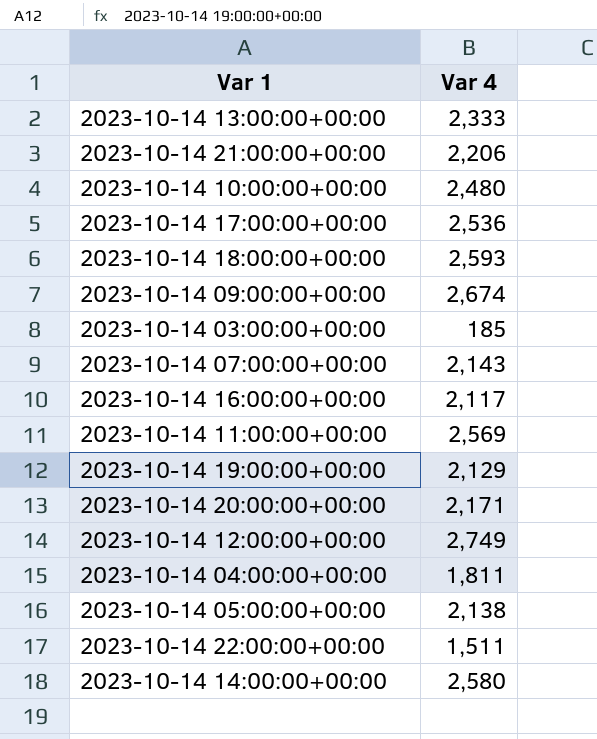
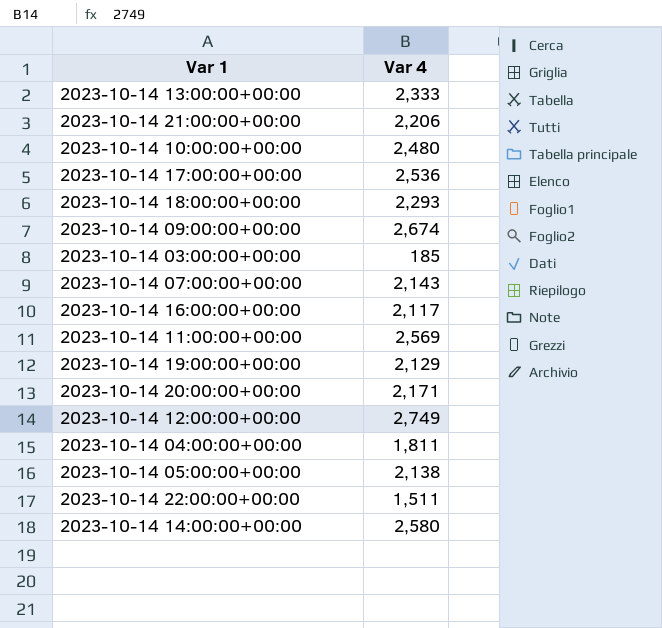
2023-10-14 18:00:00+00:00 | Var 4: 2,593 -> 2,293

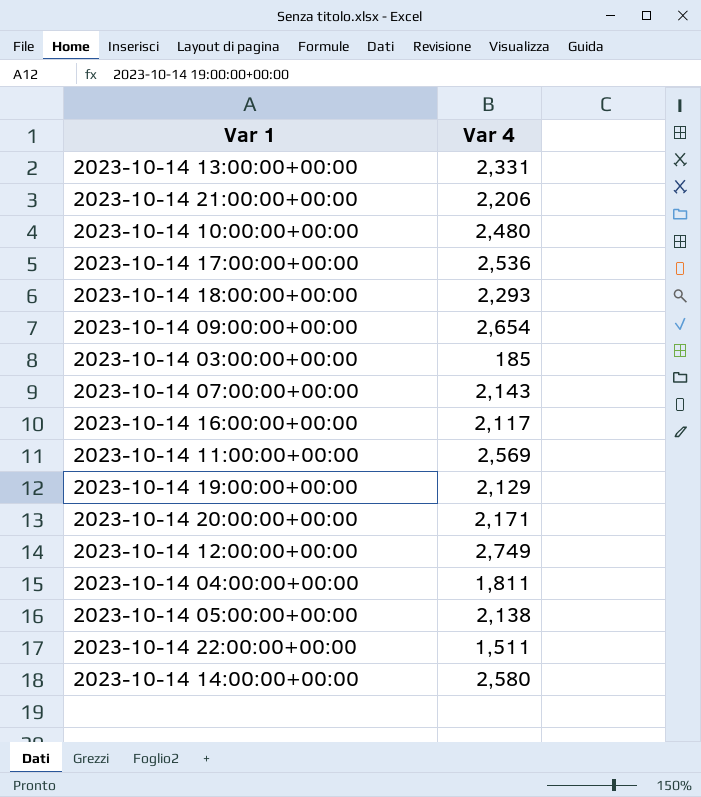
2023-10-14 13:00:00+00:00 | Var 4: 2,333 -> 2,331
2023-10-14 09:00:00+00:00 | Var 4: 2,674 -> 2,654

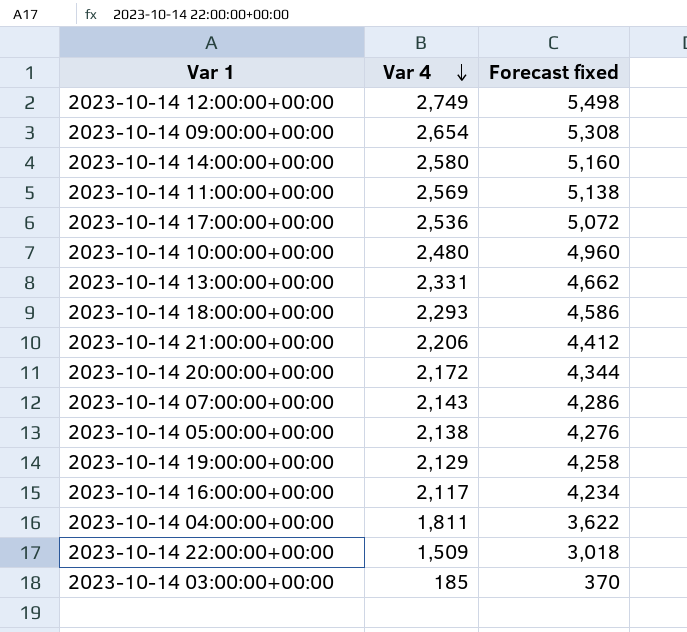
row order: none -> Var 4 descending
column Forecast fixed | formula: none -> [Var 4] * 2
2023-10-14 20:00:00+00:00 | Var 4: 2,171 -> 2,172
2023-10-14 22:00:00+00:00 | Var 4: 1,511 -> 1,509

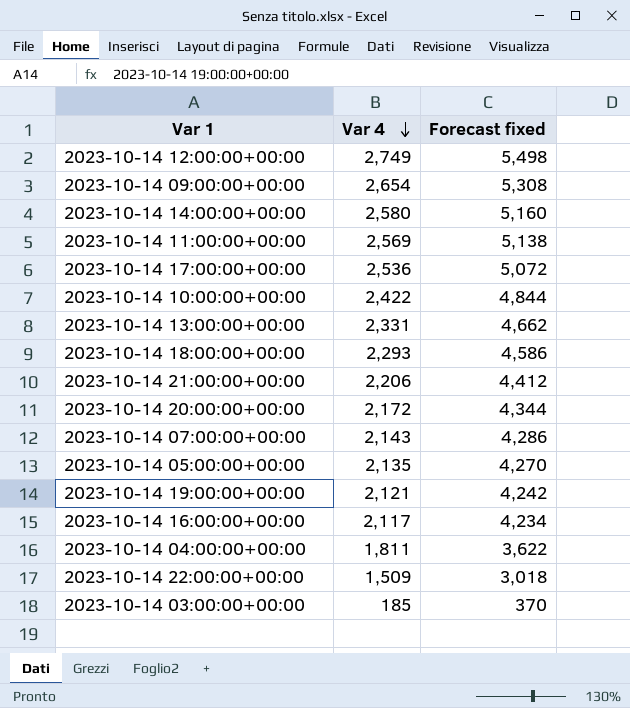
2023-10-14 10:00:00+00:00 | Var 4: 2,480 -> 2,422
2023-10-14 10:00:00+00:00 | Forecast fixed: 4,960 -> 4,844
2023-10-14 05:00:00+00:00 | Var 4: 2,138 -> 2,135
2023-10-14 05:00:00+00:00 | Forecast fixed: 4,276 -> 4,270
2023-10-14 19:00:00+00:00 | Var 4: 2,129 -> 2,121
2023-10-14 19:00:00+00:00 | Forecast fixed: 4,258 -> 4,242

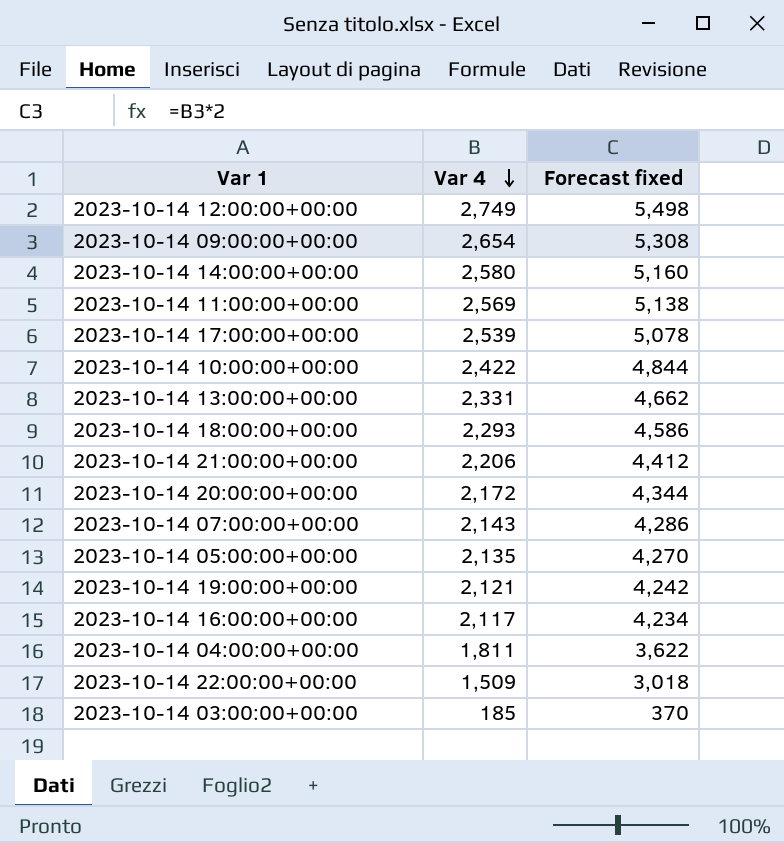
2023-10-14 17:00:00+00:00 | Var 4: 2,536 -> 2,539
2023-10-14 17:00:00+00:00 | Forecast fixed: 5,072 -> 5,078

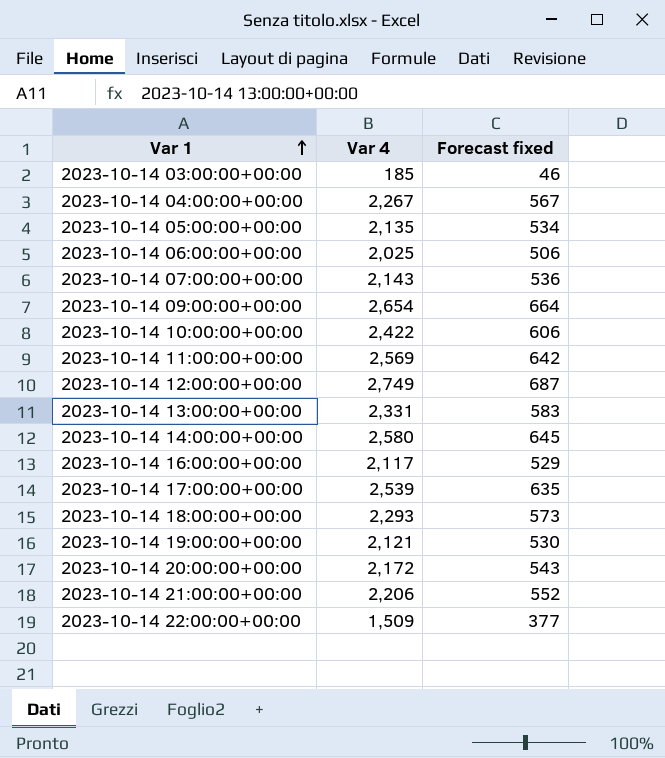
row order: Var 4 descending -> Var 1 ascending
column Forecast fixed | formula: [Var 4] * 2 -> [Var 4] * 0.25
2023-10-14 04:00:00+00:00 | Var 4: 1,811 -> 2,267
row 2023-10-14 06:00:00+00:00: none -> 2,025 | 506

